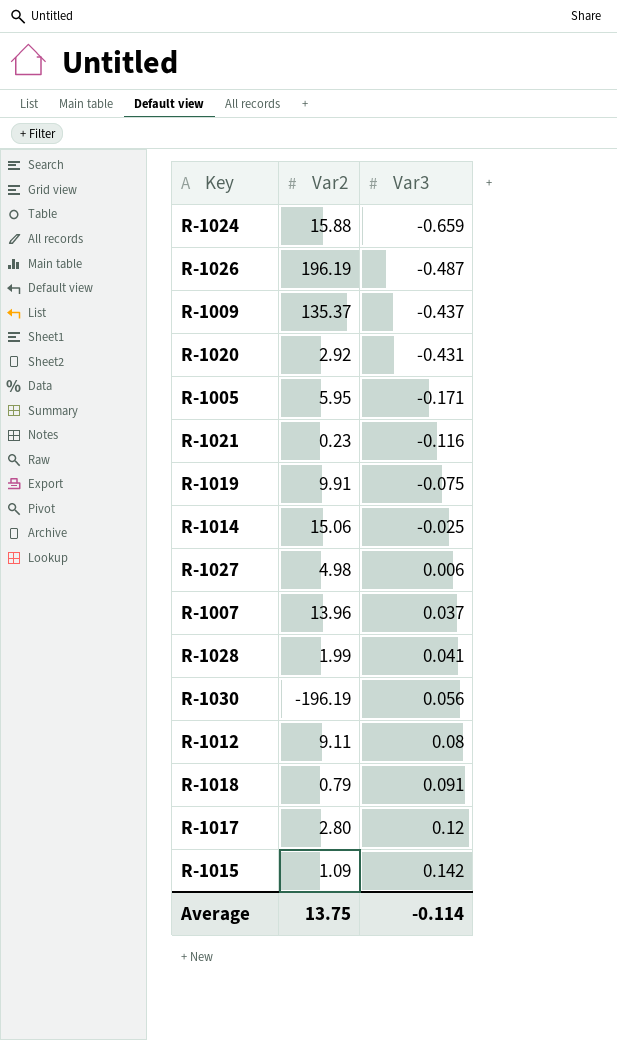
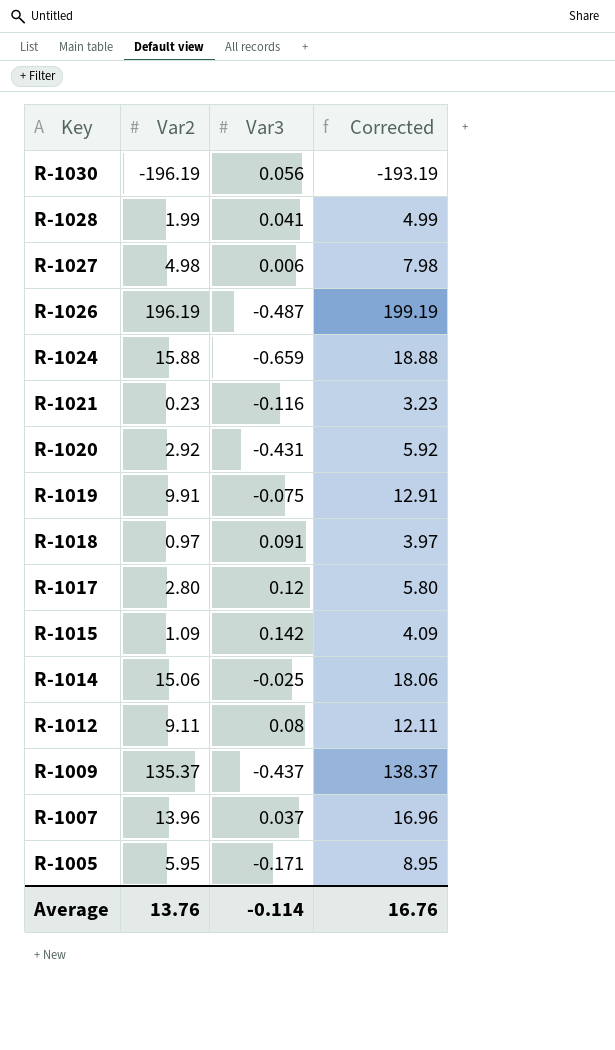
row order: Var3 ascending -> Key descending
column Corrected | formula: none -> [Var2] + 3
R-1018 | Var2: 0.79 -> 0.97
Average | Var2: 13.75 -> 13.76

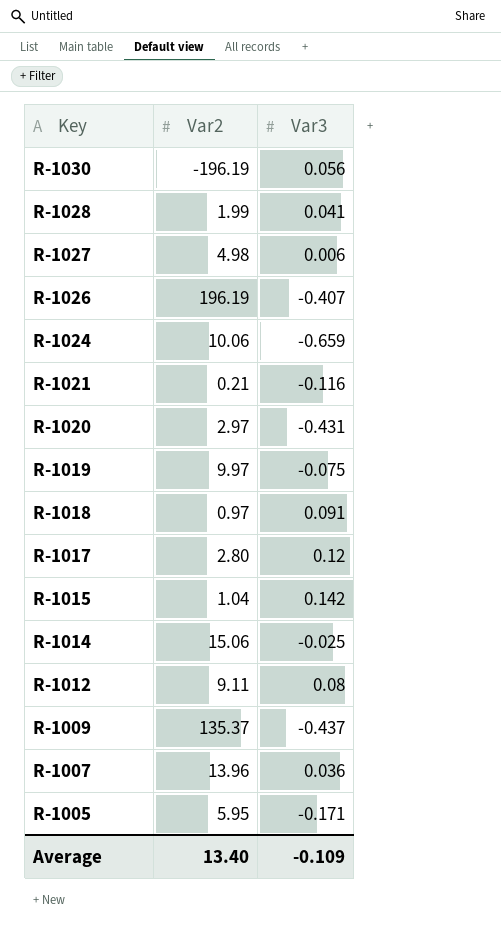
column Corrected | formula: [Var2] + 3 -> none
R-1026 | Var3: -0.487 -> -0.407
R-1024 | Var2: 15.88 -> 10.06
R-1021 | Var2: 0.23 -> 0.21
R-1020 | Var2: 2.92 -> 2.97
R-1019 | Var2: 9.91 -> 9.97
R-1015 | Var2: 1.09 -> 1.04
R-1007 | Var3: 0.037 -> 0.036
Average | Var2: 13.76 -> 13.40
Average | Var3: -0.114 -> -0.109

